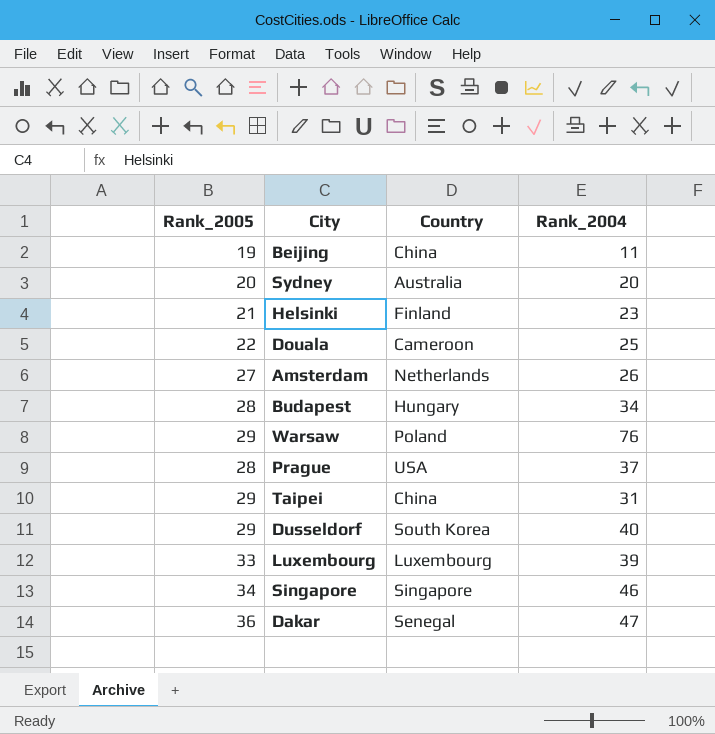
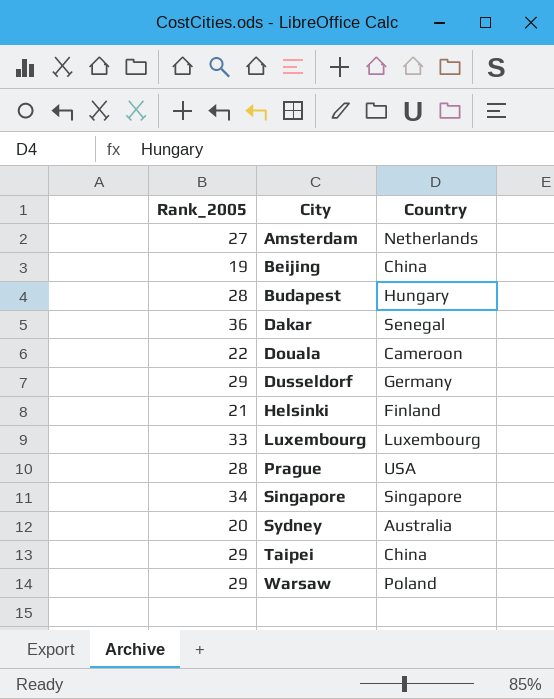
row order: none -> City ascending
column Rank_2004 | position: 4 -> none
Dusseldorf | Country: South Korea -> Germany

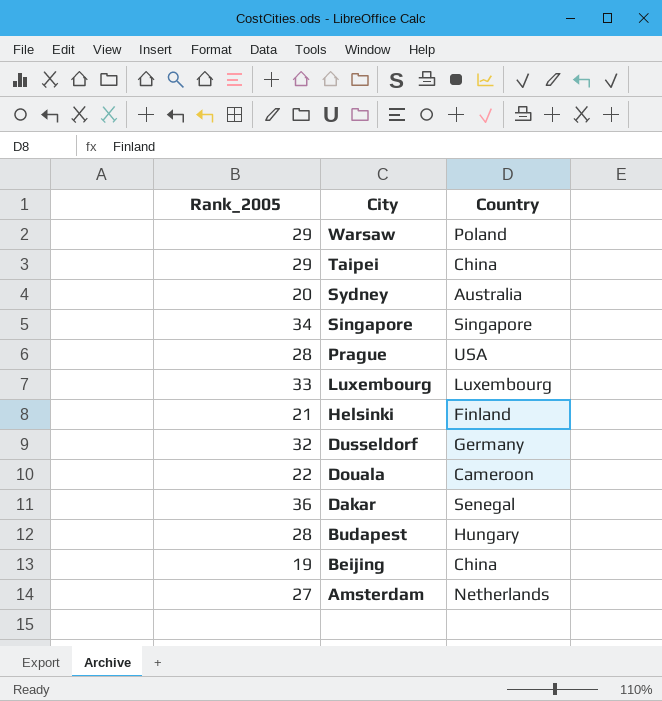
row order: City ascending -> City descending
Dusseldorf | Rank_2005: 29 -> 32

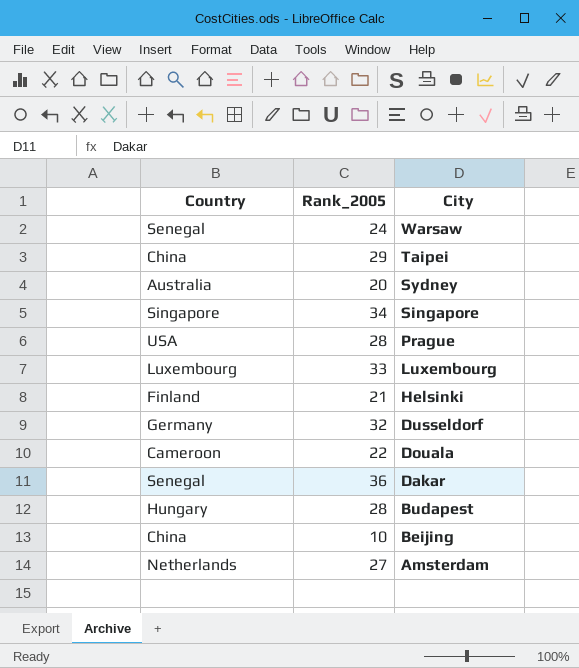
column Country | position: 3 -> 1
Warsaw | Country: Poland -> Senegal
Warsaw | Rank_2005: 29 -> 24
Beijing | Rank_2005: 19 -> 10

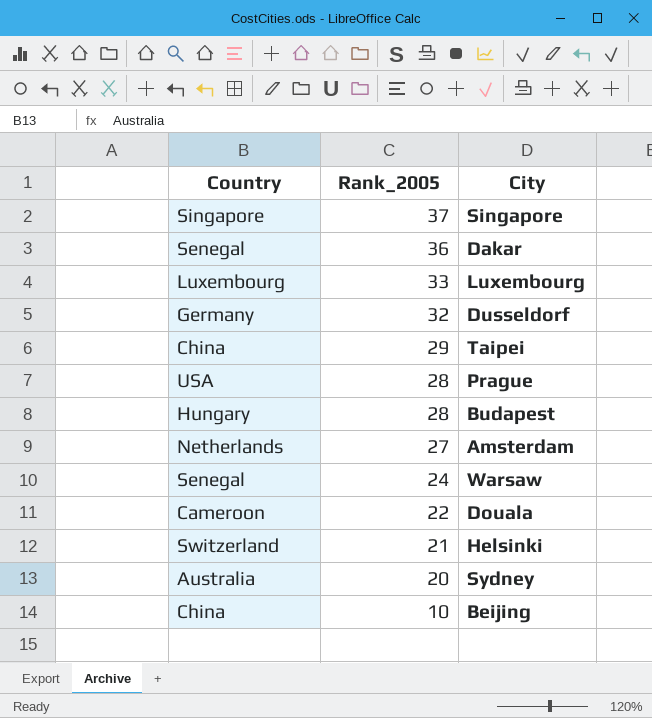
row order: City descending -> Rank_2005 descending
Singapore | Rank_2005: 34 -> 37
Helsinki | Country: Finland -> Switzerland

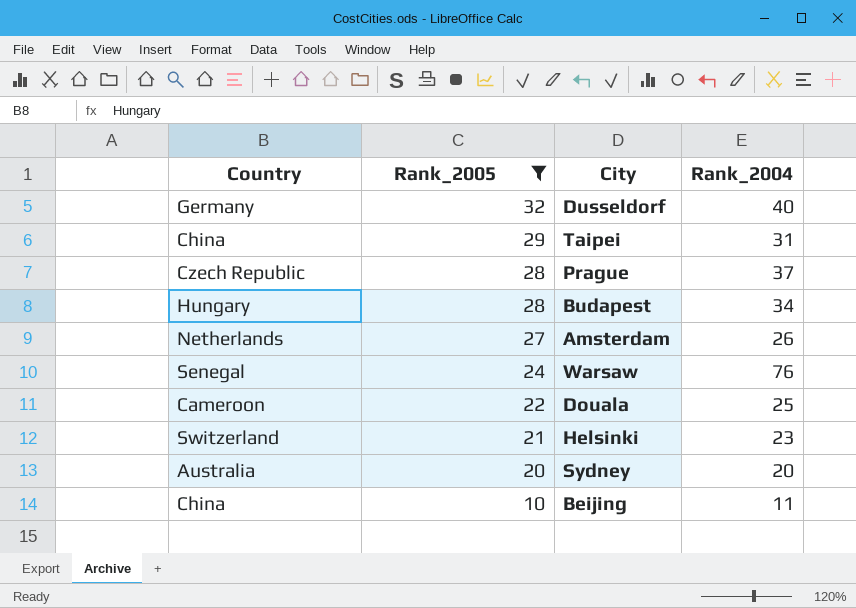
filter: none -> Rank_2005 <= 32
column Rank_2004 | position: none -> 4
Prague | Country: USA -> Czech Republic

